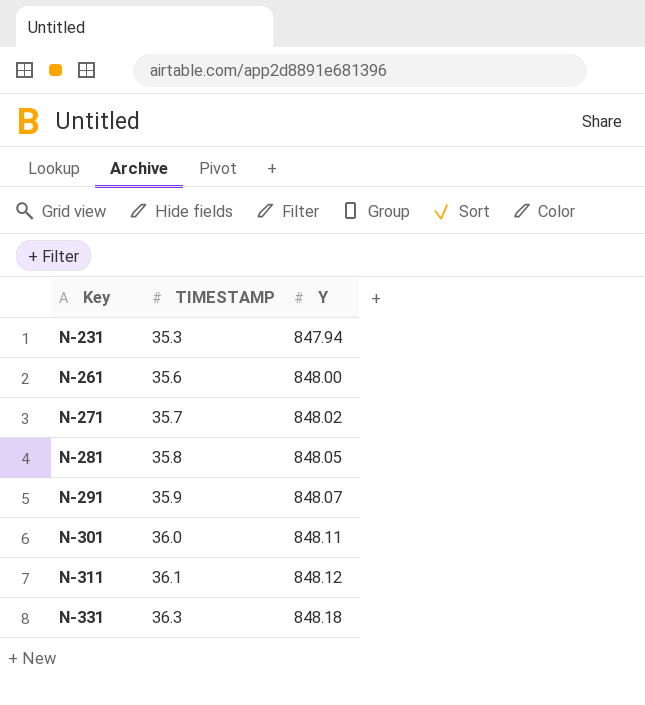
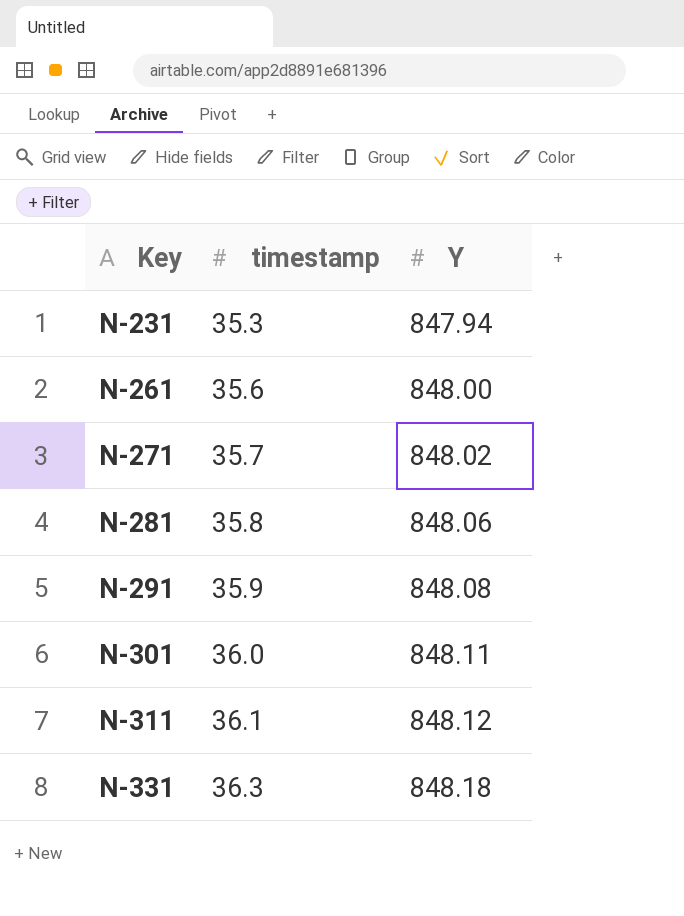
column name: TIMESTAMP -> timestamp
N-281 | Y: 848.05 -> 848.06
N-291 | Y: 848.07 -> 848.08

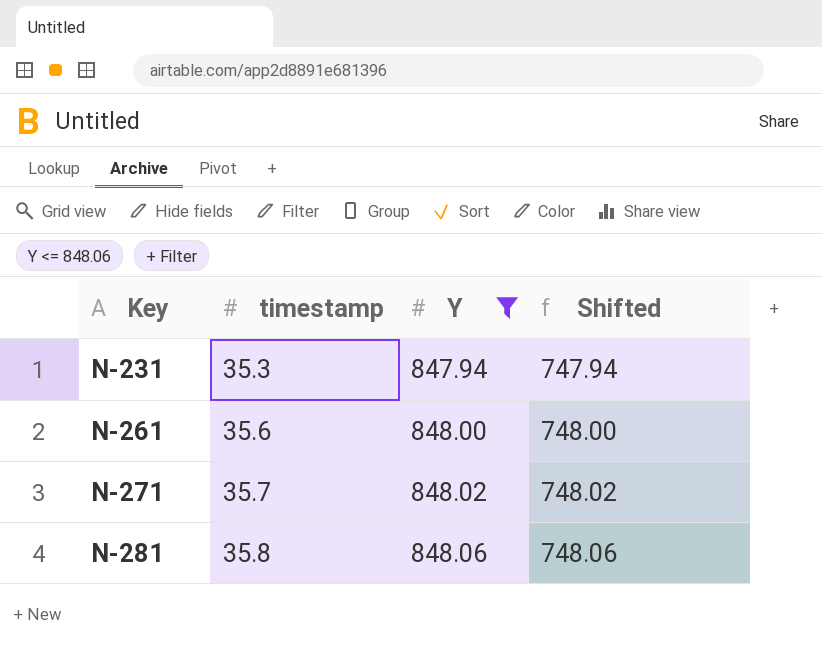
filter: none -> Y <= 848.06
column Shifted | formula: none -> [Y] - 100

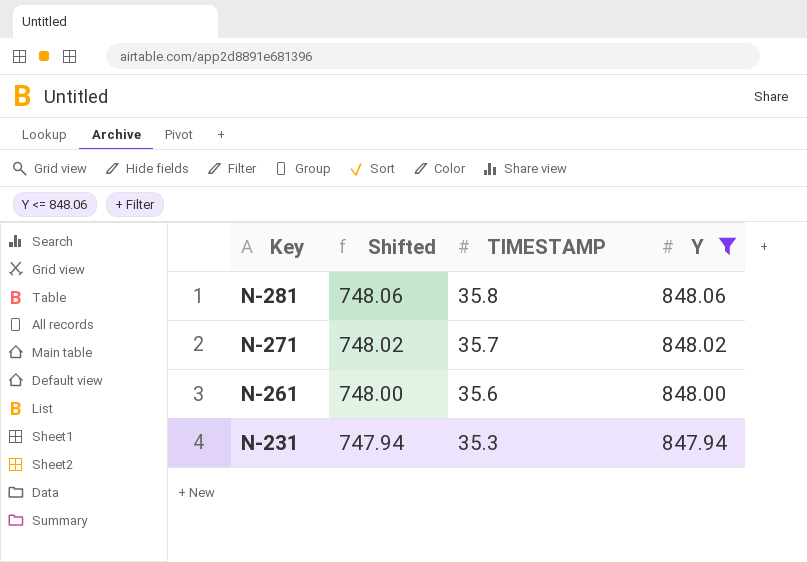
row order: Key ascending -> Key descending
column Shifted | position: 4 -> 2
column name: timestamp -> TIMESTAMP

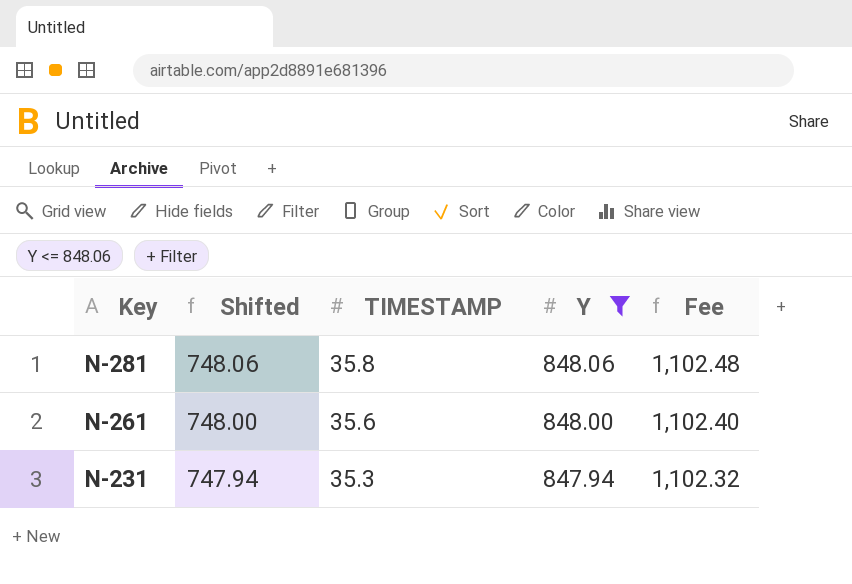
column Fee | formula: none -> [Y] * 1.3
row N-271: 748.02 | 35.7 | 848.02 -> none

